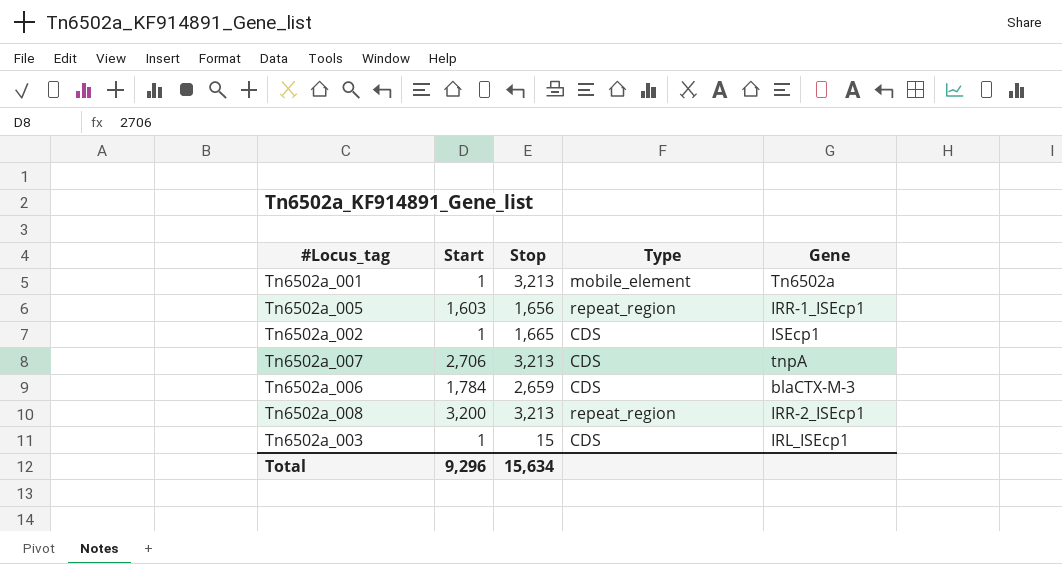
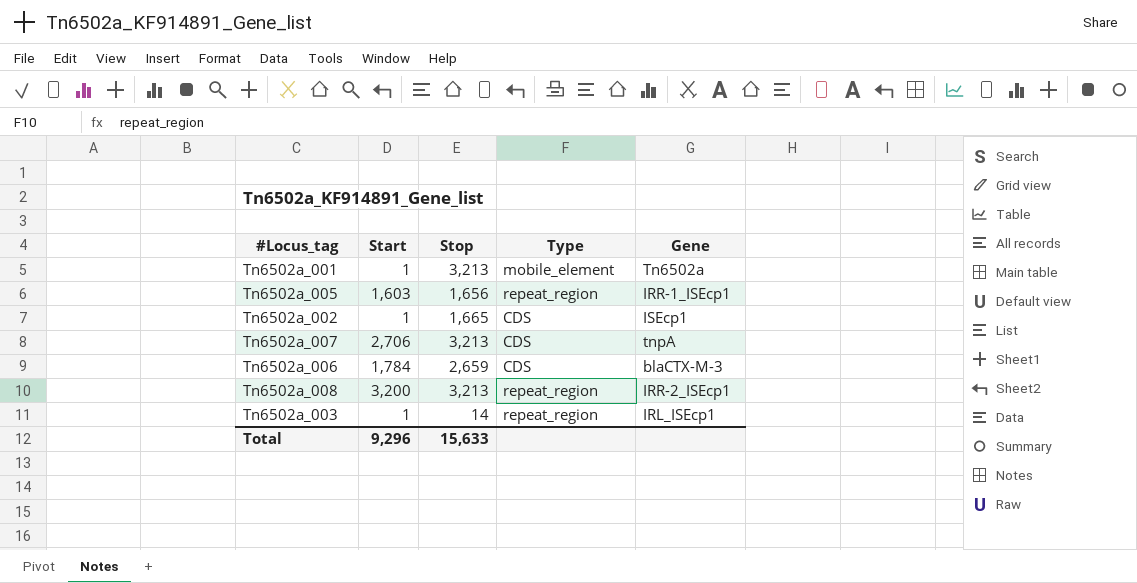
Tn6502a_003 | Stop: 15 -> 14
Tn6502a_003 | Type: CDS -> repeat_region
Total | Stop: 15,634 -> 15,633

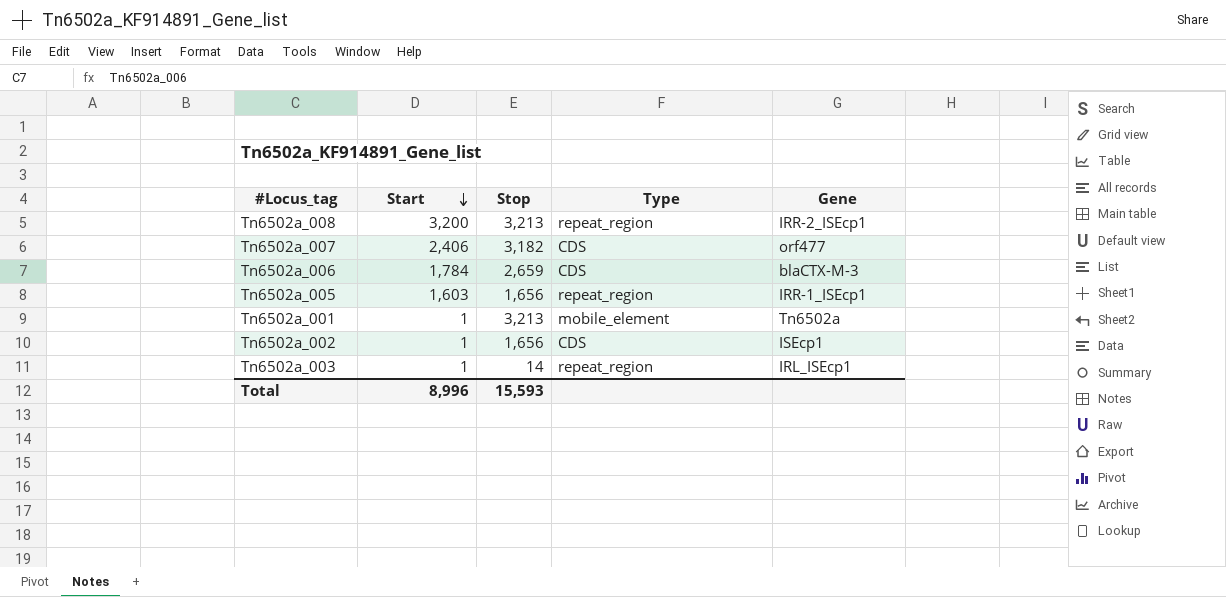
row order: none -> Start descending
Tn6502a_007 | Start: 2,706 -> 2,406
Tn6502a_007 | Stop: 3,213 -> 3,182
Tn6502a_007 | Gene: tnpA -> orf477
Tn6502a_002 | Stop: 1,665 -> 1,656
Total | Start: 9,296 -> 8,996
Total | Stop: 15,633 -> 15,593

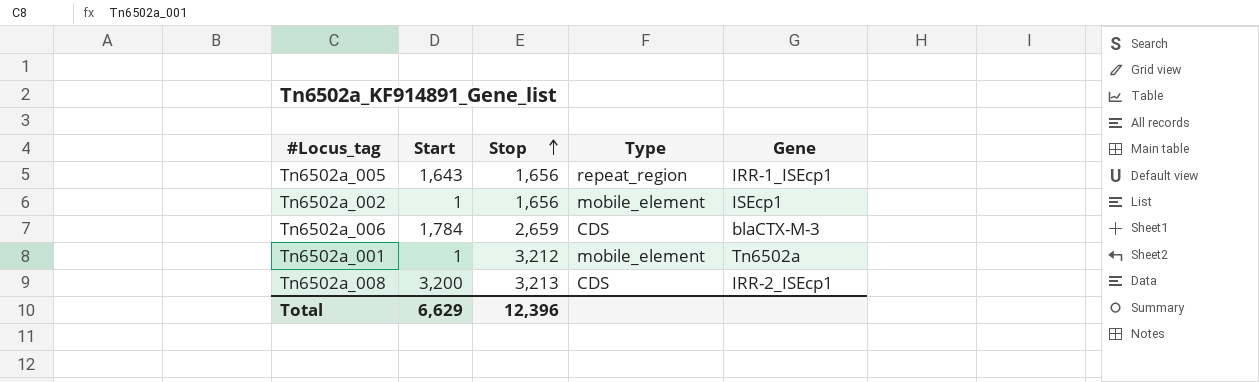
row order: Start descending -> Stop ascending
row Tn6502a_007: 2,406 | 3,182 | CDS | orf477 -> none
row Tn6502a_003: 1 | 14 | repeat_region | IRL_ISEcp1 -> none
Tn6502a_005 | Start: 1,603 -> 1,643
Tn6502a_002 | Type: CDS -> mobile_element
Tn6502a_001 | Stop: 3,213 -> 3,212
Tn6502a_008 | Type: repeat_region -> CDS
Total | Start: 8,996 -> 6,629
Total | Stop: 15,593 -> 12,396

